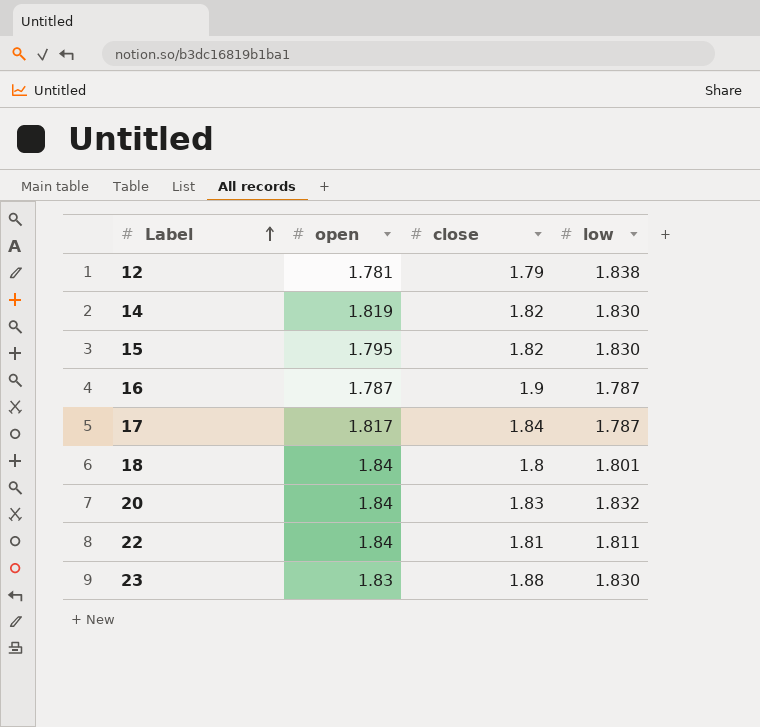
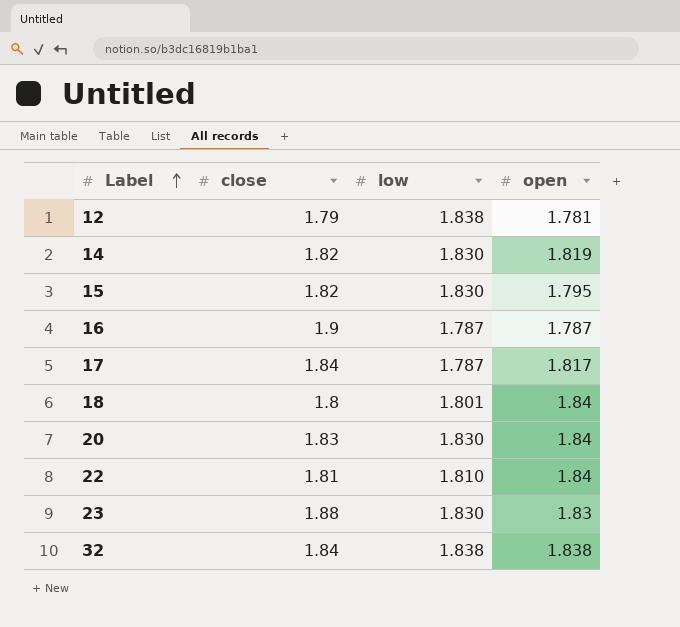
column open | position: 2 -> 4
20 | low: 1.832 -> 1.830
22 | low: 1.811 -> 1.810
row 32: none -> 1.84 | 1.838 | 1.838

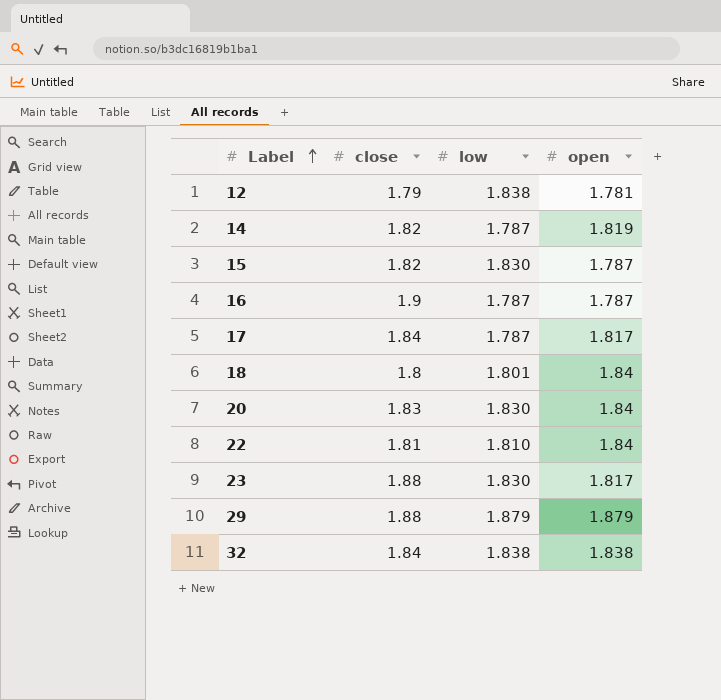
14 | low: 1.830 -> 1.787
15 | open: 1.795 -> 1.787
23 | open: 1.83 -> 1.817
row 29: none -> 1.88 | 1.879 | 1.879

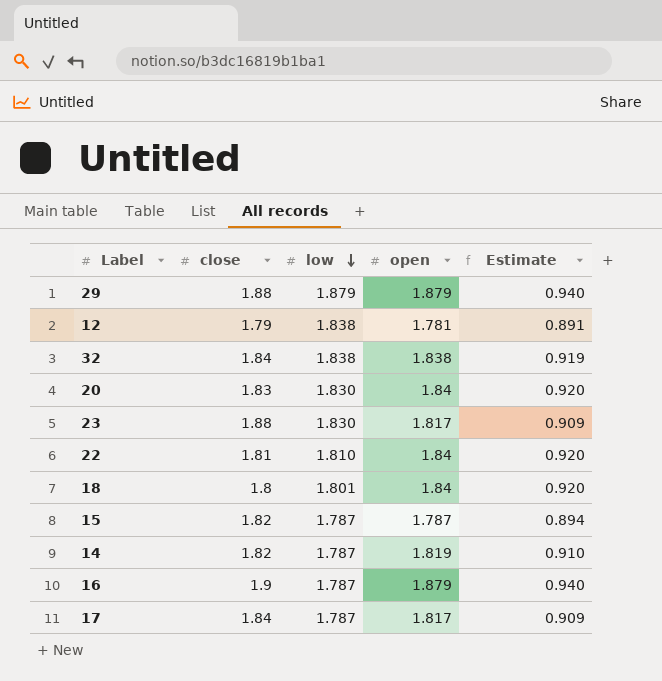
row order: Label ascending -> low descending
column Estimate | formula: none -> [open] * 0.5
15 | low: 1.830 -> 1.787
16 | open: 1.787 -> 1.879

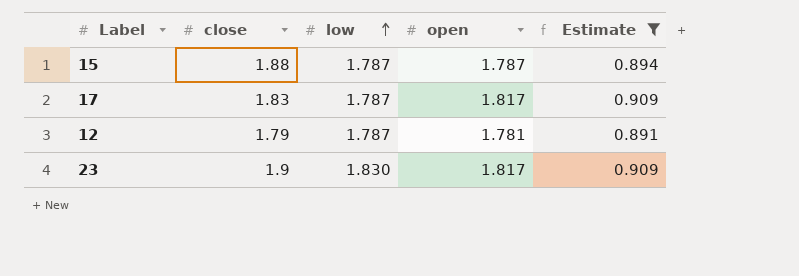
filter: none -> Estimate <= 0.909
row order: low descending -> low ascending
15 | close: 1.82 -> 1.88
17 | close: 1.84 -> 1.83
12 | low: 1.838 -> 1.787
23 | close: 1.88 -> 1.9

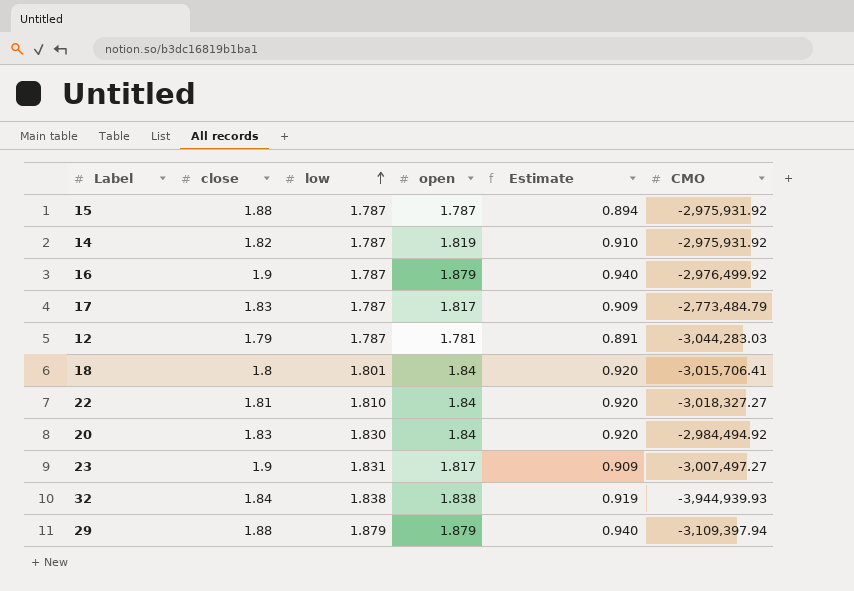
filter: Estimate <= 0.909 -> none
column CMO | position: none -> 6
23 | low: 1.830 -> 1.831

